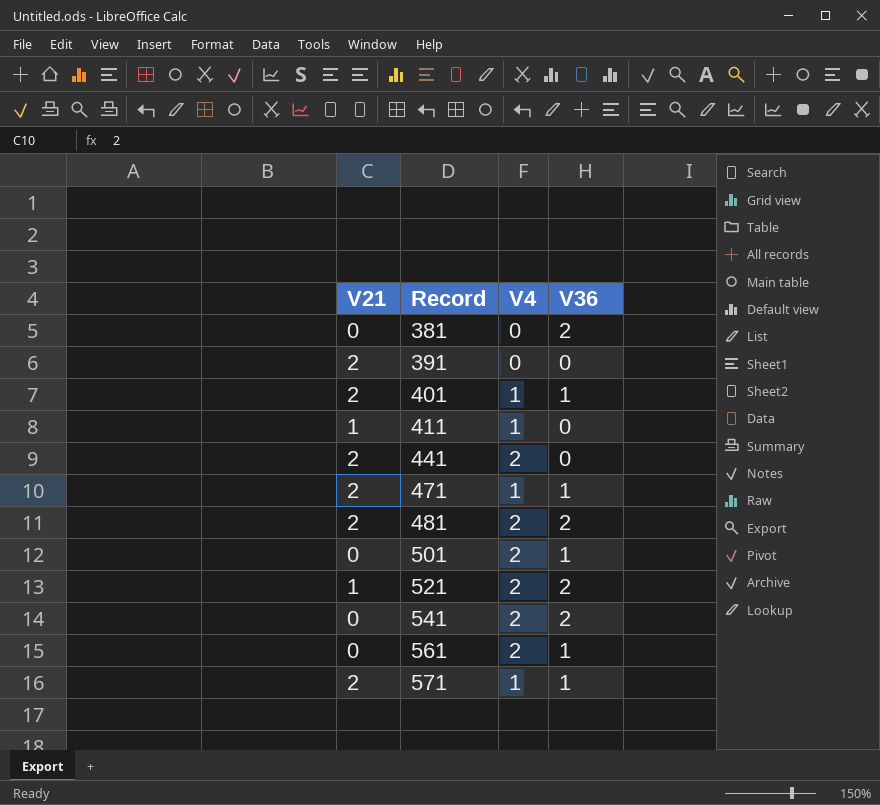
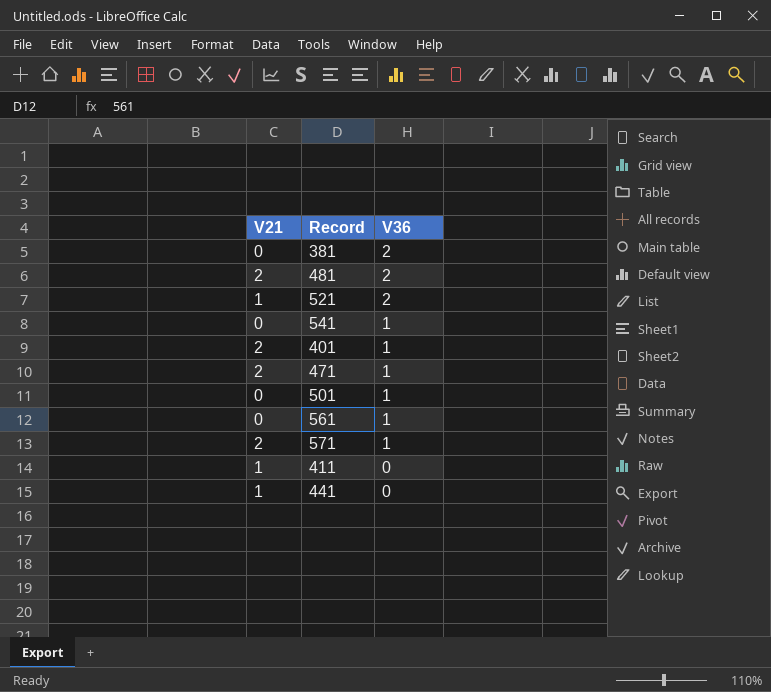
row order: Record ascending -> V36 descending
column V4 | position: 3 -> none
row 391: 2 | 0 | 0 -> none
541 | V36: 2 -> 1
441 | V21: 2 -> 1

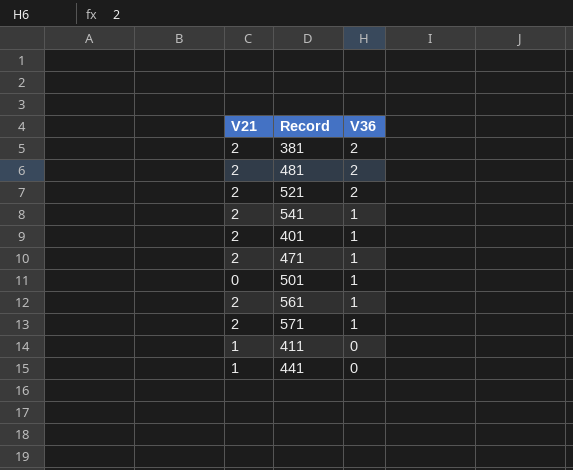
381 | V21: 0 -> 2
521 | V21: 1 -> 2
541 | V21: 0 -> 2
561 | V21: 0 -> 2

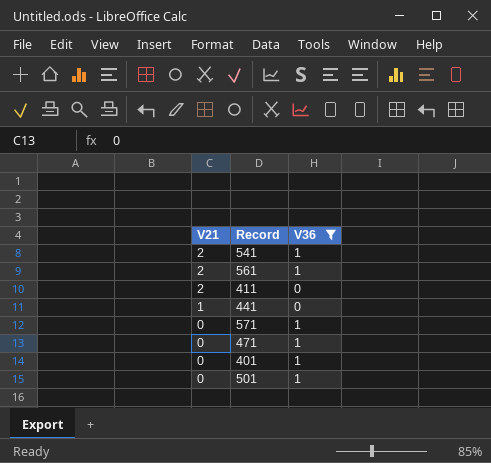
filter: none -> V36 != 2
row order: V36 descending -> V21 descending
411 | V21: 1 -> 2
571 | V21: 2 -> 0
471 | V21: 2 -> 0
401 | V21: 2 -> 0

